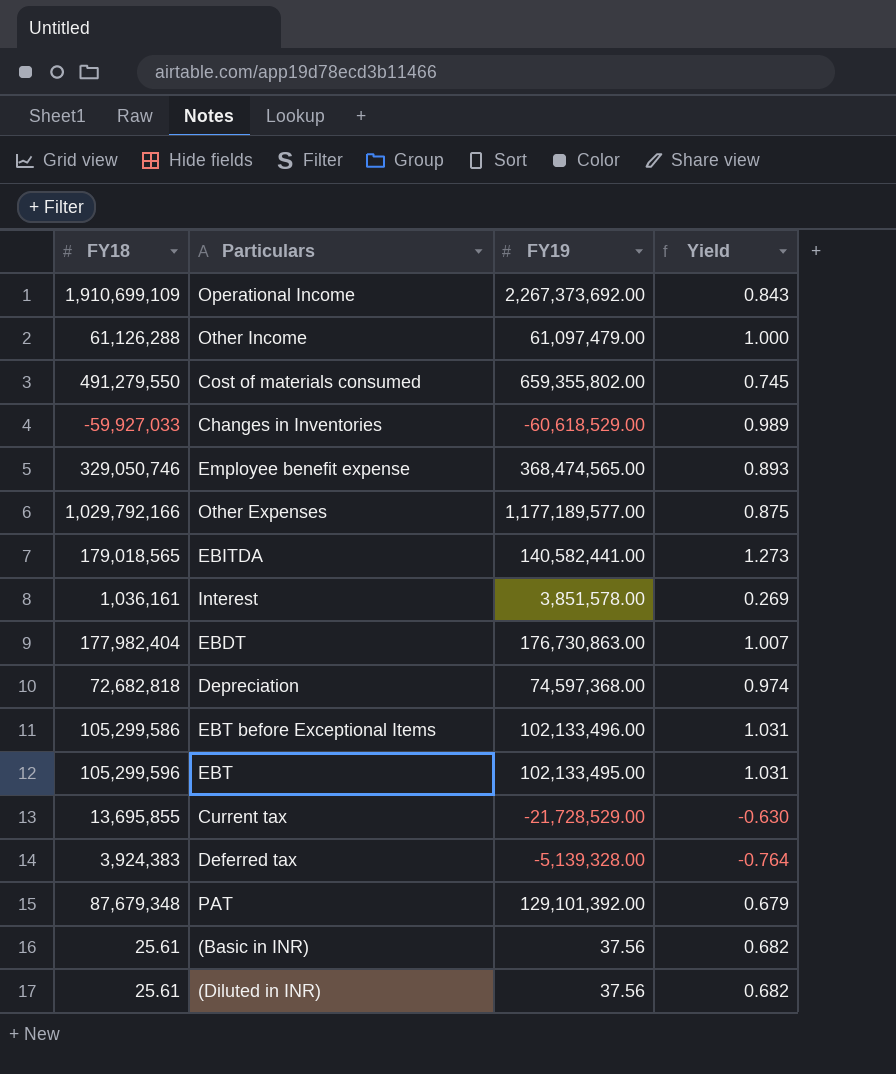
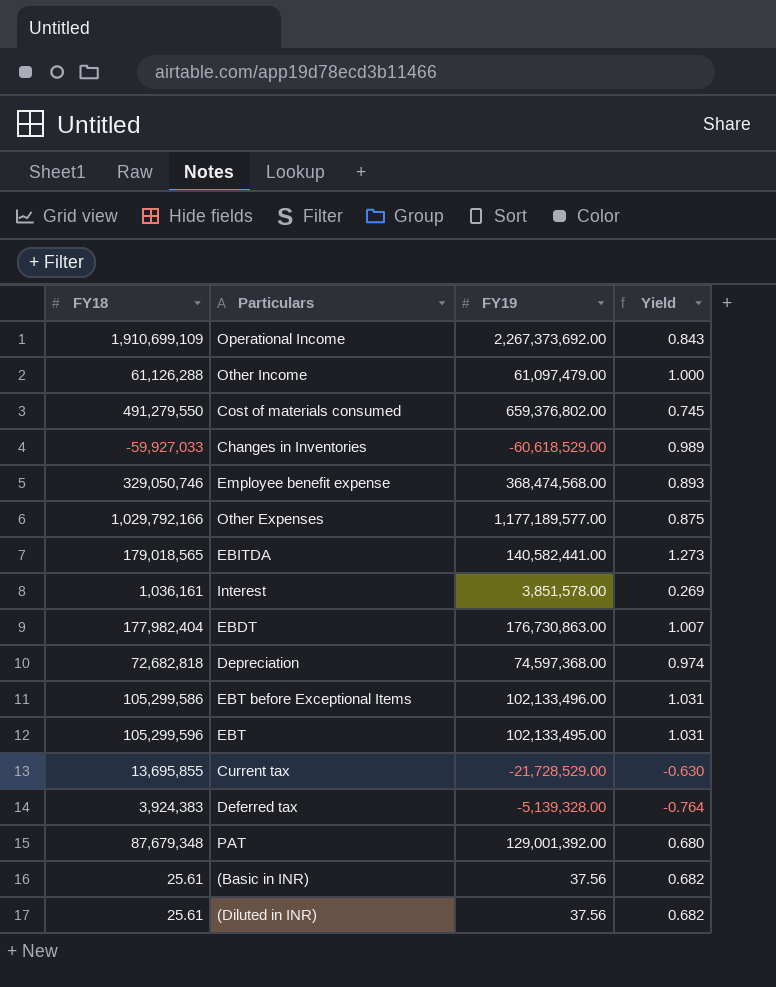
Cost of materials consumed | FY19: 659,355,802.00 -> 659,376,802.00
Employee benefit expense | FY19: 368,474,565.00 -> 368,474,568.00
PAT | FY19: 129,101,392.00 -> 129,001,392.00
PAT | Yield: 0.679 -> 0.680

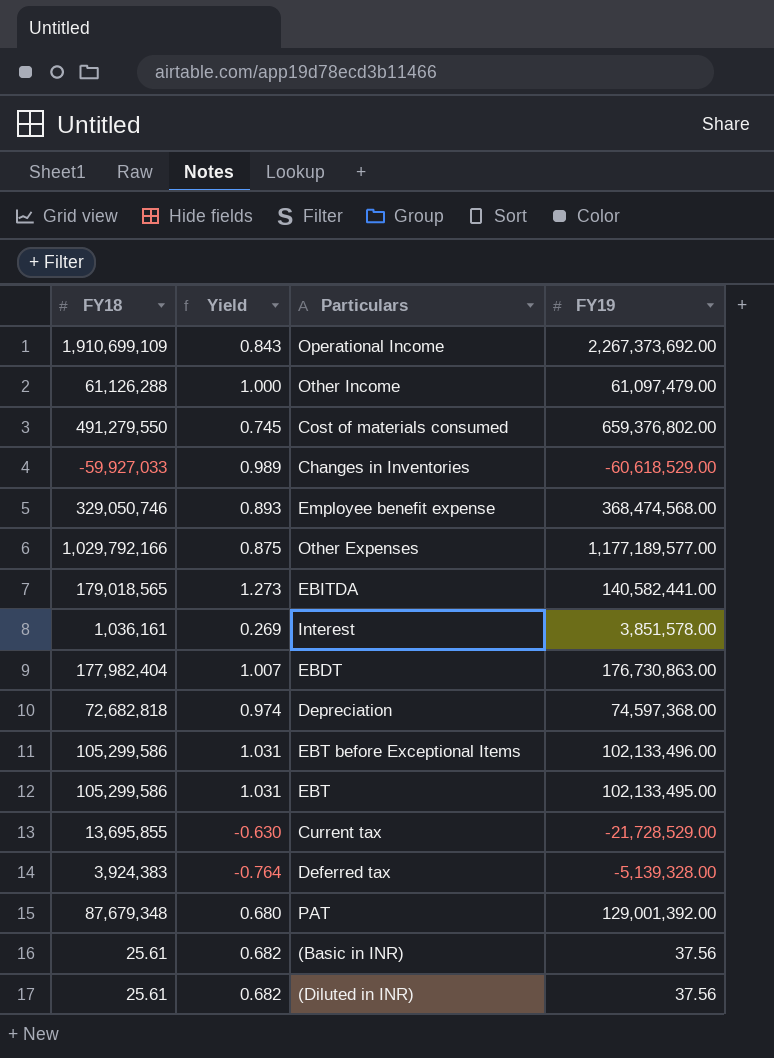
column Yield | position: 4 -> 2
EBT | FY18: 105,299,596 -> 105,299,586

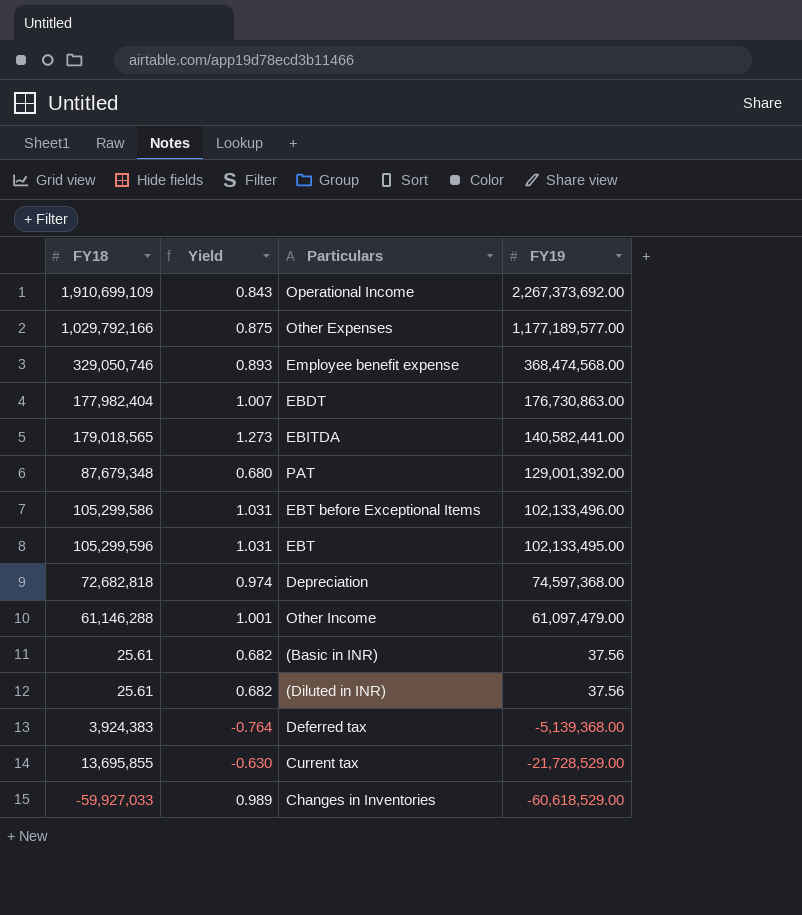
row order: none -> FY19 descending
row Cost of materials consumed: 491,279,550 | 0.745 | 659,376,802.00 -> none
row Interest: 1,036,161 | 0.269 | 3,851,578.00 -> none
EBT | FY18: 105,299,586 -> 105,299,596
Other Income | FY18: 61,126,288 -> 61,146,288
Other Income | Yield: 1.000 -> 1.001
Deferred tax | FY19: -5,139,328.00 -> -5,139,368.00

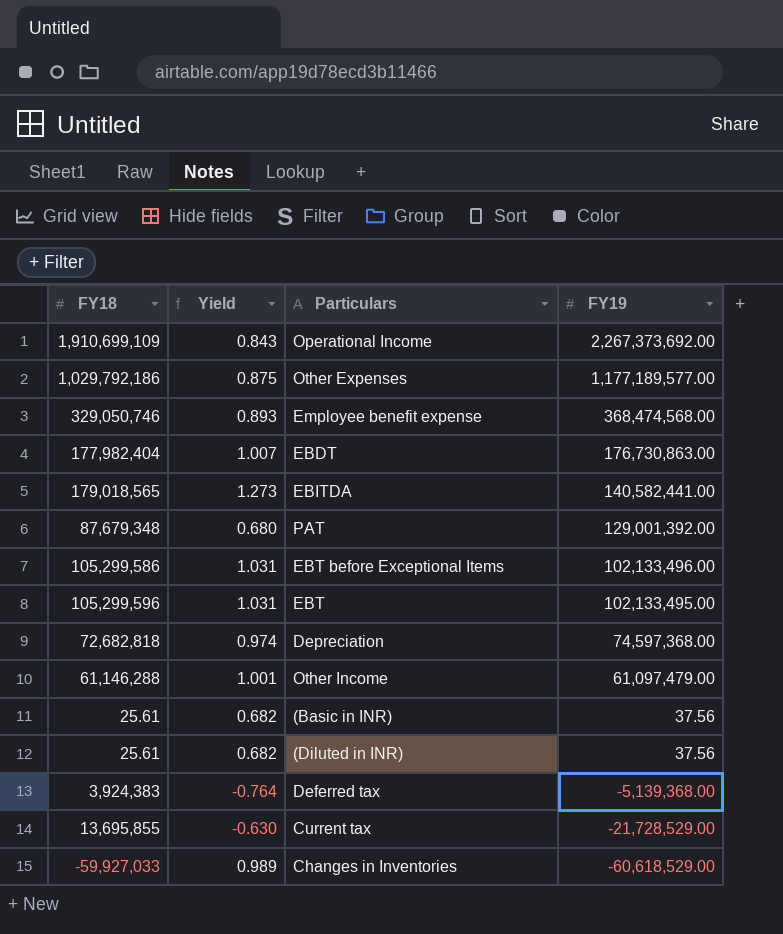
Other Expenses | FY18: 1,029,792,166 -> 1,029,792,186

